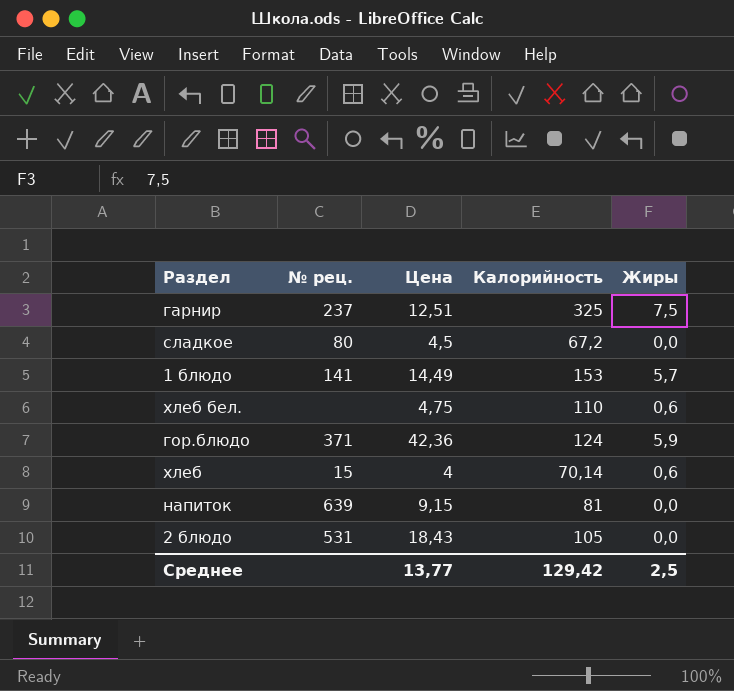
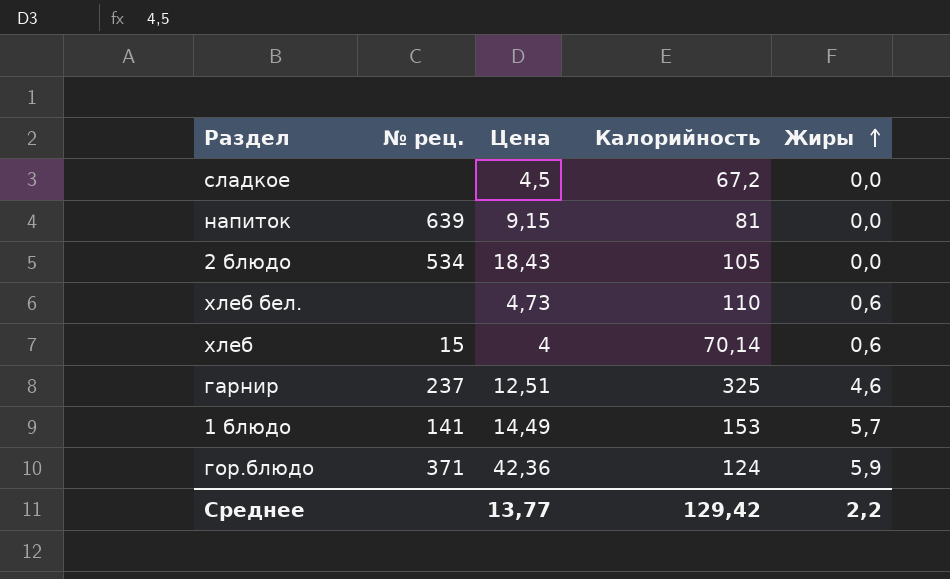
row order: none -> Жиры ascending
сладкое | № рец.: 80 -> none
2 блюдо | № рец.: 531 -> 534
хлеб бел. | Цена: 4,75 -> 4,73
гарнир | Жиры: 7,5 -> 4,6
Среднее | Жиры: 2,5 -> 2,2

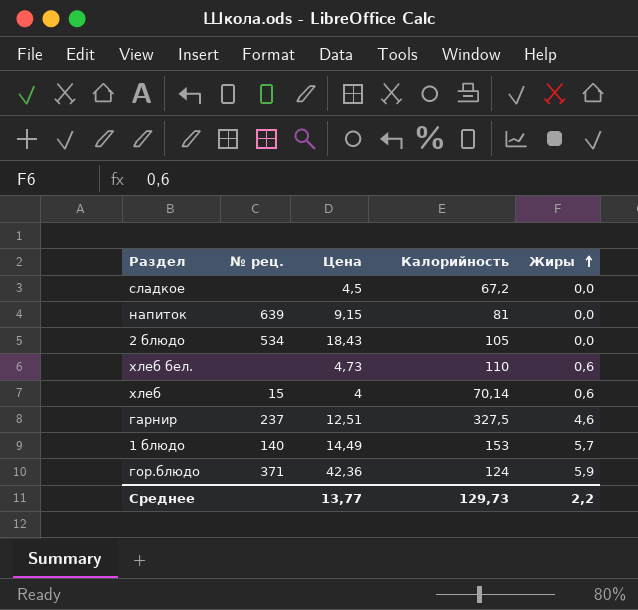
гарнир | Калорийность: 325 -> 327,5
1 блюдо | № рец.: 141 -> 140
Среднее | Калорийность: 129,42 -> 129,73

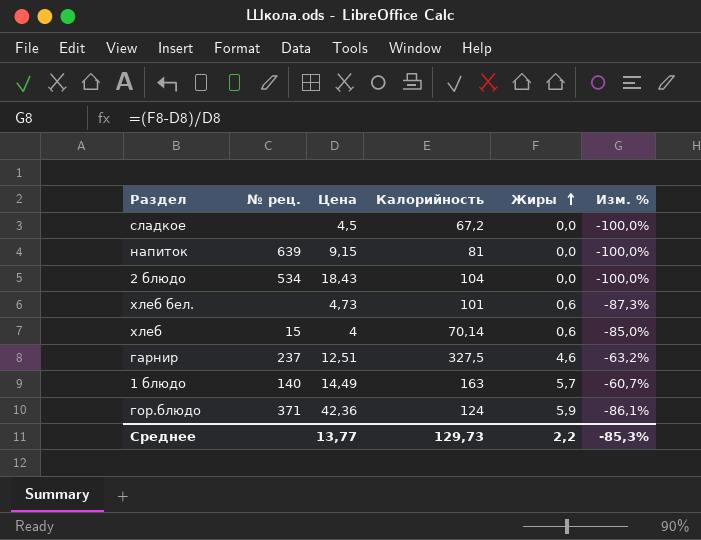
column Изм. % | formula: none -> ([Жиры] - [Цена]) / [Цена]
2 блюдо | Калорийность: 105 -> 104
хлеб бел. | Калорийность: 110 -> 101
1 блюдо | Калорийность: 153 -> 163

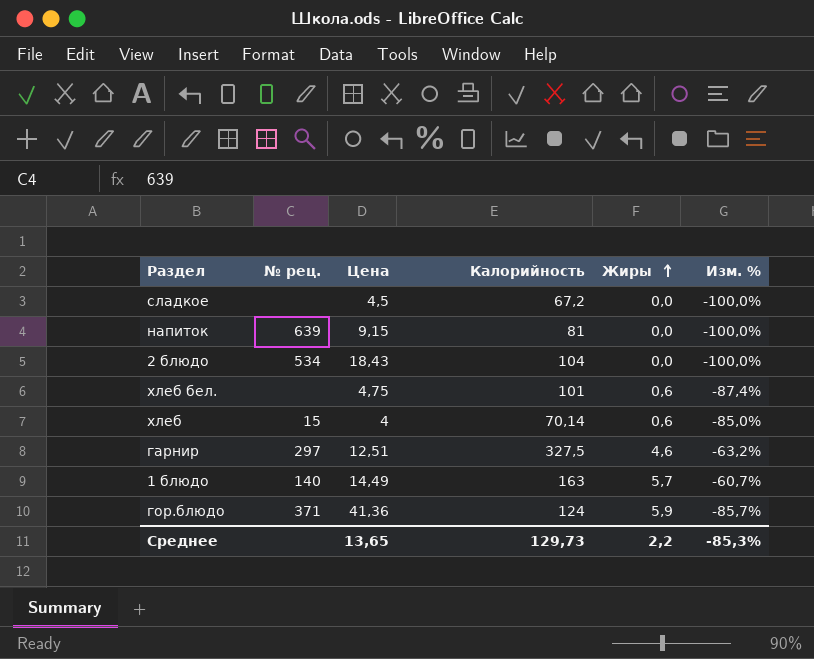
хлеб бел. | Цена: 4,73 -> 4,75
хлеб бел. | Изм. %: -87,3% -> -87,4%
гарнир | № рец.: 237 -> 297
гор.блюдо | Цена: 42,36 -> 41,36
гор.блюдо | Изм. %: -86,1% -> -85,7%
Среднее | Цена: 13,77 -> 13,65

